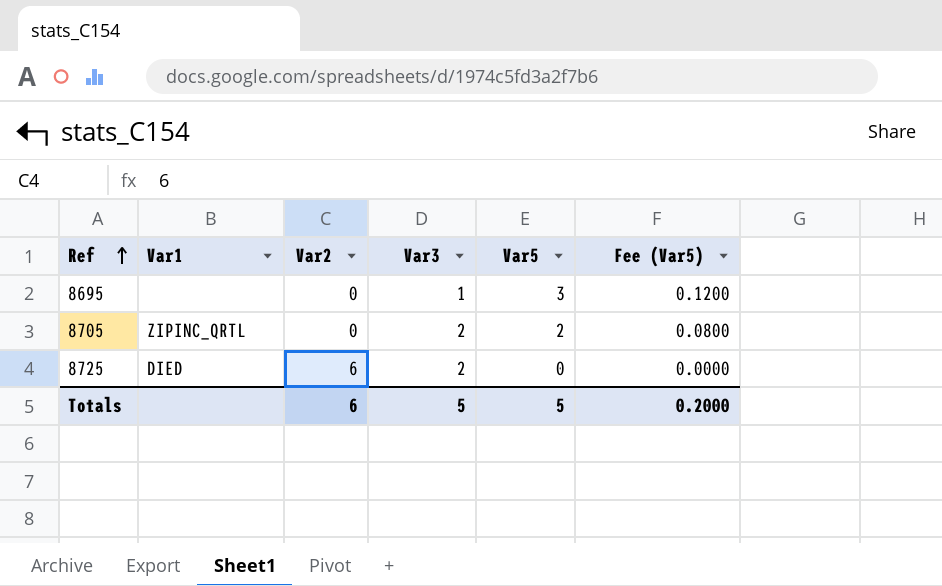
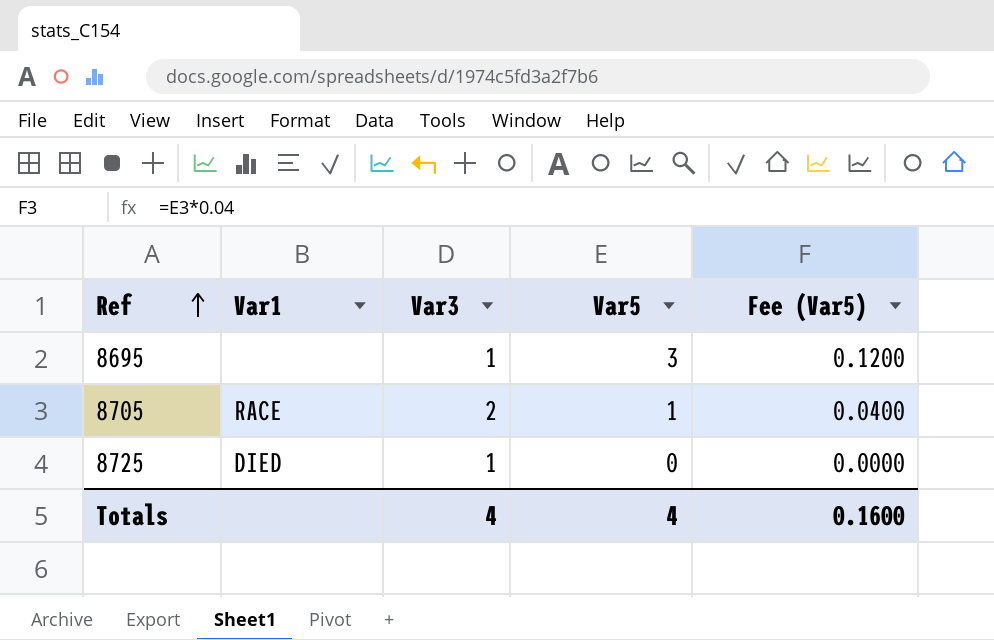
column Var2 | position: 3 -> none
8705 | Var1: ZIPINC_QRTL -> RACE
8705 | Var5: 2 -> 1
8705 | Fee (Var5): 0.0800 -> 0.0400
8725 | Var3: 2 -> 1
Totals | Var3: 5 -> 4
Totals | Var5: 5 -> 4
Totals | Fee (Var5): 0.2000 -> 0.1600

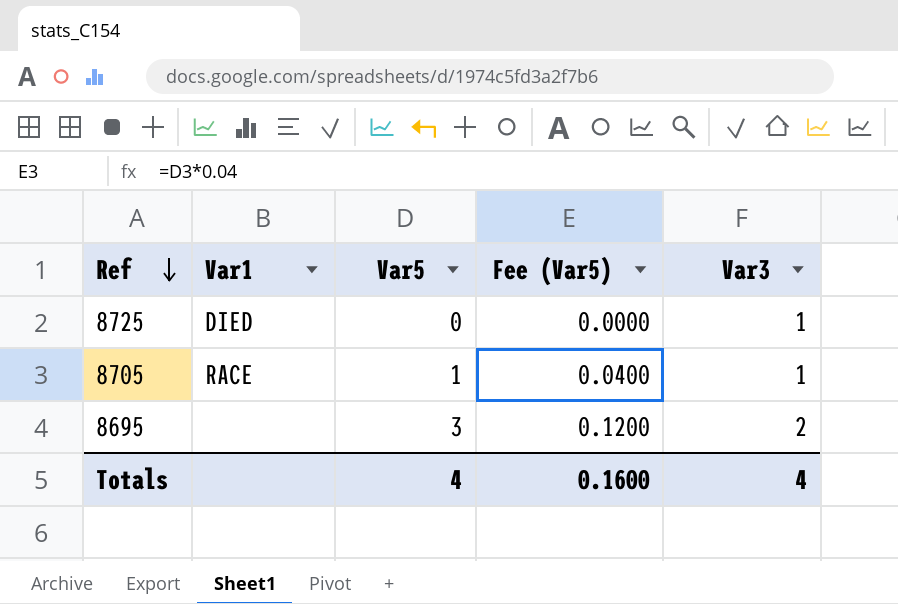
row order: Ref ascending -> Ref descending
column Var3 | position: 3 -> 5
8705 | Var3: 2 -> 1
8695 | Var3: 1 -> 2

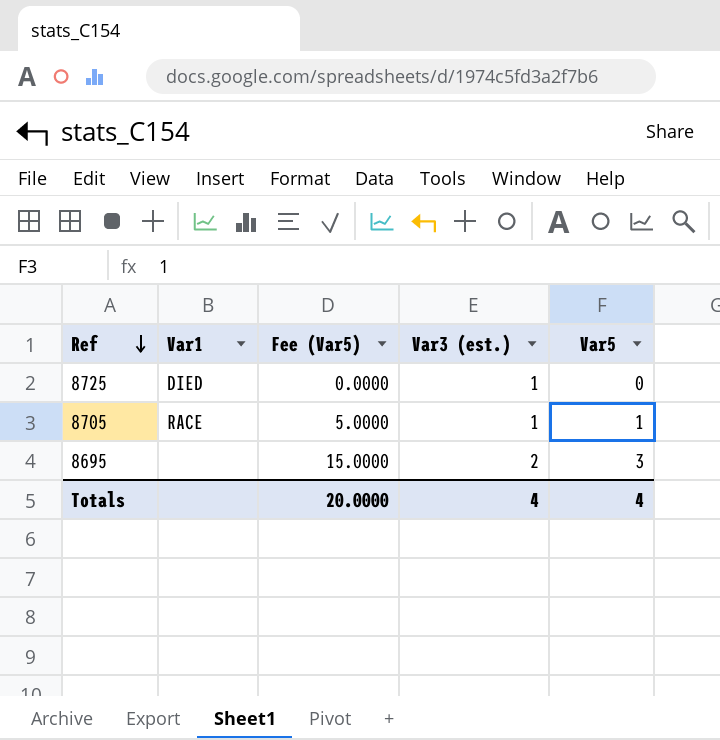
column Fee (Var5) | formula: [Var5] * 0.04 -> [Var5] * 5
column name: Var3 -> Var3 (est.)
column Var5 | position: 3 -> 5
Totals | Fee (Var5): 0.1600 -> 20.0000

